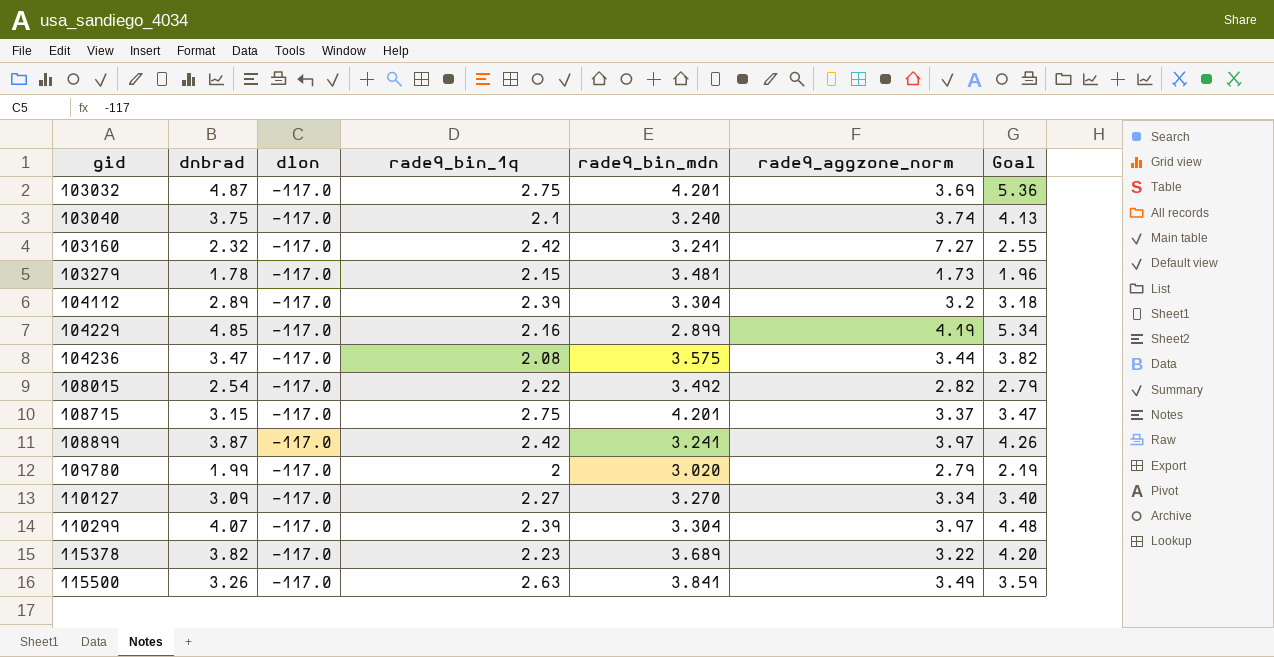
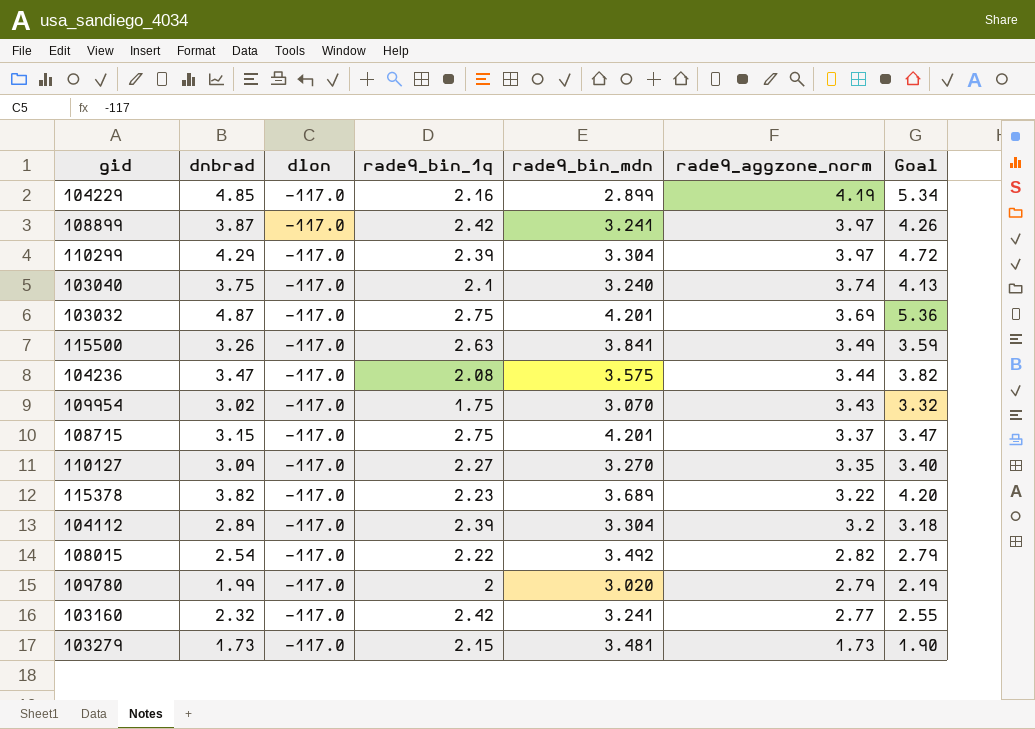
row order: gid ascending -> rade9_aggzone_norm descending
110299 | dnbrad: 4.07 -> 4.29
110299 | Goal: 4.48 -> 4.72
row 109954: none -> 3.02 | -117.0 | 1.75 | 3.070 | 3.43 | 3.32
110127 | rade9_aggzone_norm: 3.34 -> 3.35
103160 | rade9_aggzone_norm: 7.27 -> 2.77
103279 | dnbrad: 1.78 -> 1.73
103279 | Goal: 1.96 -> 1.90

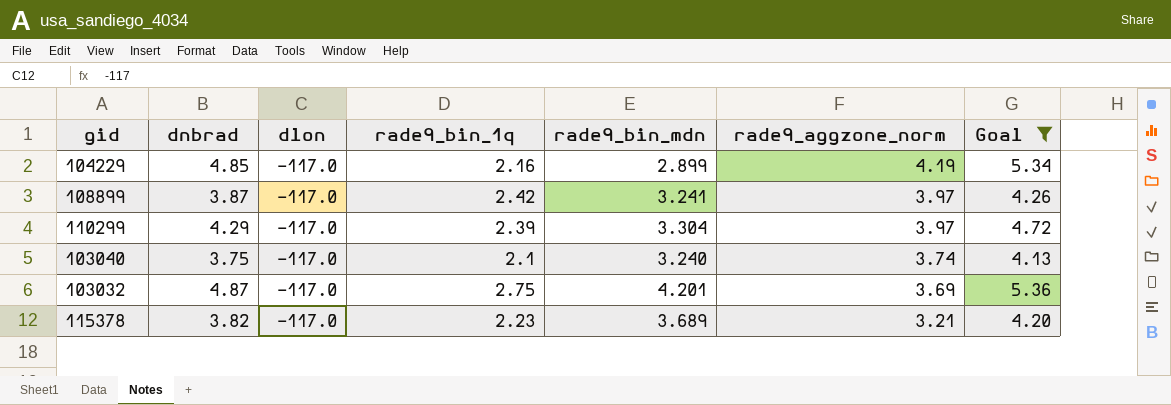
filter: none -> Goal >= 4.13
115378 | rade9_aggzone_norm: 3.22 -> 3.21

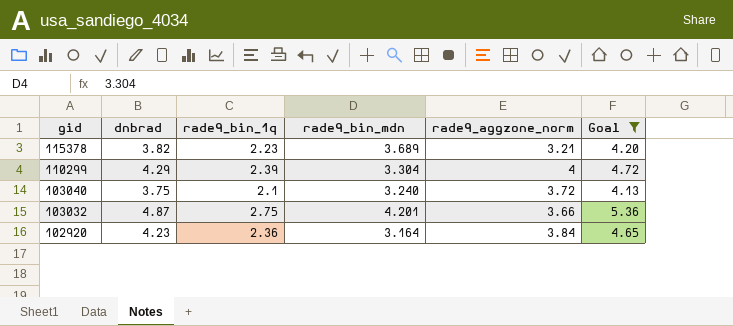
row order: rade9_aggzone_norm descending -> gid descending
column dlon | position: 3 -> none
row 104229: 4.85 | -117.0 | 2.16 | 2.899 | 4.19 | 5.34 -> none
row 108899: 3.87 | -117.0 | 2.42 | 3.241 | 3.97 | 4.26 -> none
110299 | rade9_aggzone_norm: 3.97 -> 4
103040 | rade9_aggzone_norm: 3.74 -> 3.72
103032 | rade9_aggzone_norm: 3.69 -> 3.66
row 102920: none -> 4.23 | 2.36 | 3.164 | 3.84 | 4.65

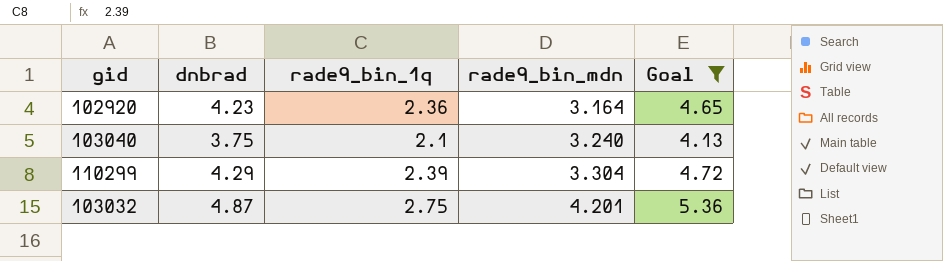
row order: gid descending -> rade9_bin_mdn ascending
column rade9_aggzone_norm | position: 5 -> none
row 115378: 3.82 | 2.23 | 3.689 | 3.21 | 4.20 -> none

